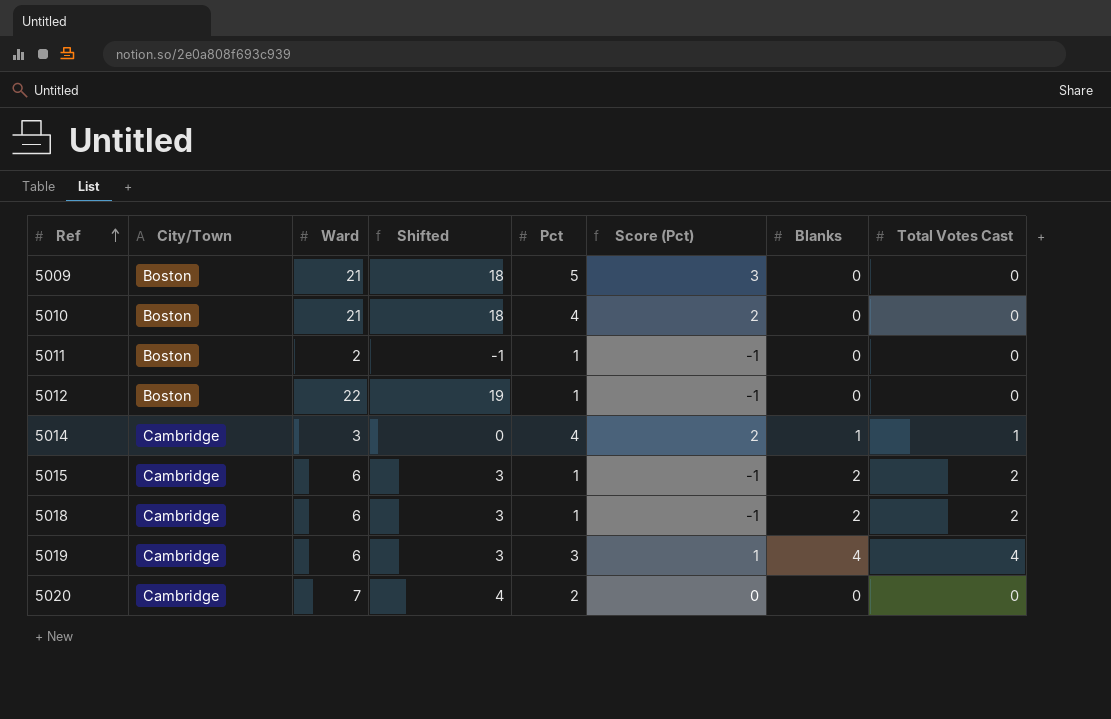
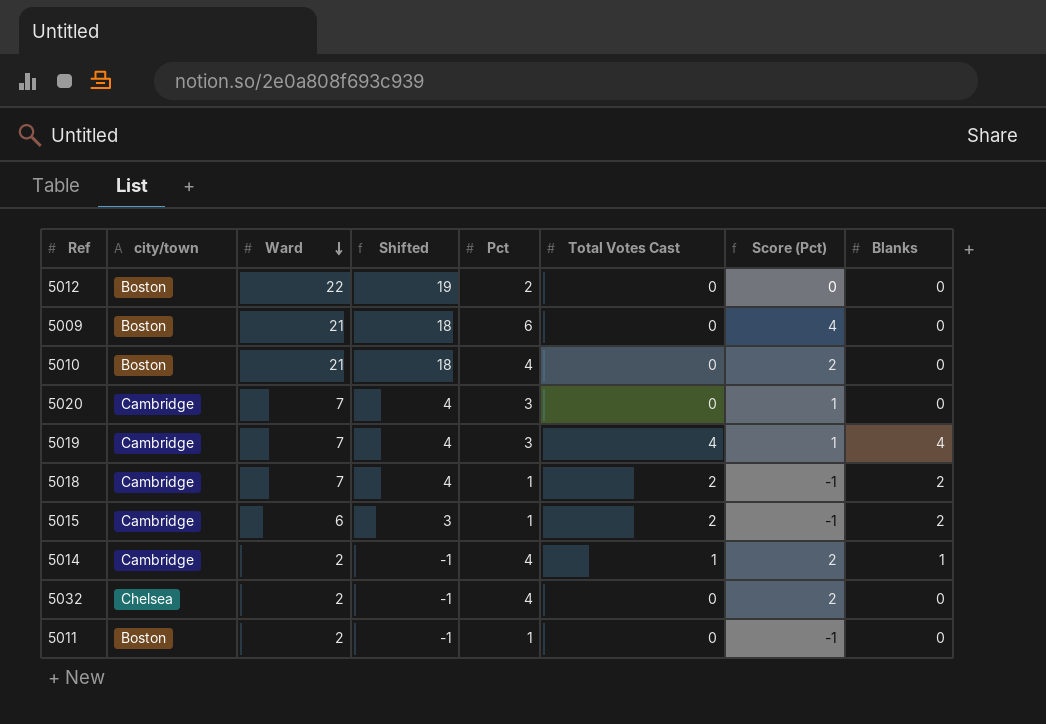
row order: Ref ascending -> Ward descending
column name: City/Town -> city/town
column Total Votes Cast | position: 8 -> 6
5012 | Pct: 1 -> 2
5012 | Score (Pct): -1 -> 0
5009 | Pct: 5 -> 6
5009 | Score (Pct): 3 -> 4
5020 | Pct: 2 -> 3
5020 | Score (Pct): 0 -> 1
5019 | Ward: 6 -> 7
5019 | Shifted: 3 -> 4
5018 | Ward: 6 -> 7
5018 | Shifted: 3 -> 4
5014 | Ward: 3 -> 2
5014 | Shifted: 0 -> -1
row 5032: none -> Chelsea | 2 | -1 | 4 | 0 | 2 | 0

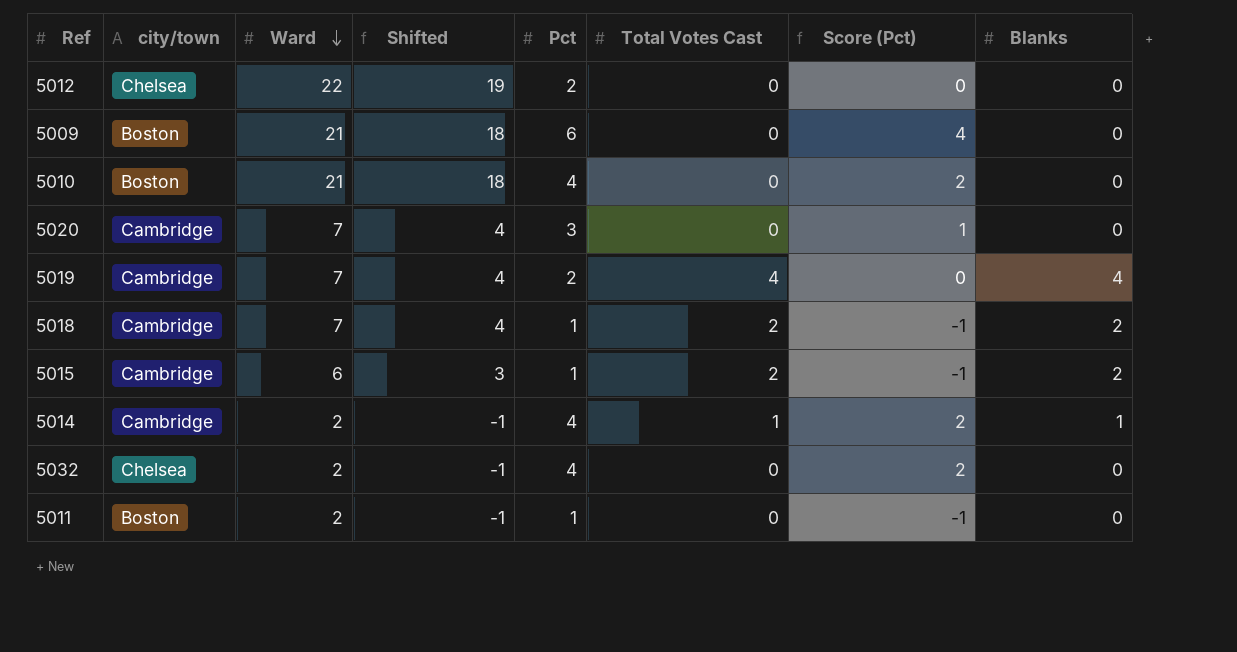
5012 | city/town: Boston -> Chelsea
5019 | Pct: 3 -> 2
5019 | Score (Pct): 1 -> 0

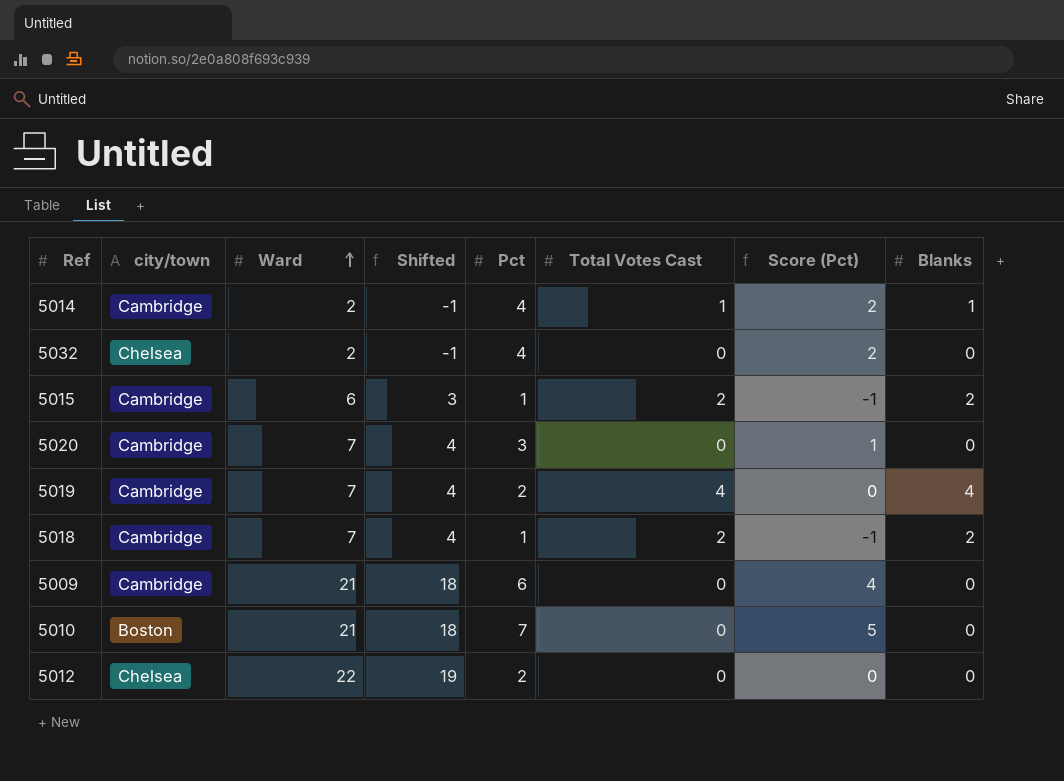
row order: Ward descending -> Ward ascending
row 5011: Boston | 2 | -1 | 1 | 0 | -1 | 0 -> none
5009 | city/town: Boston -> Cambridge
5010 | Pct: 4 -> 7
5010 | Score (Pct): 2 -> 5

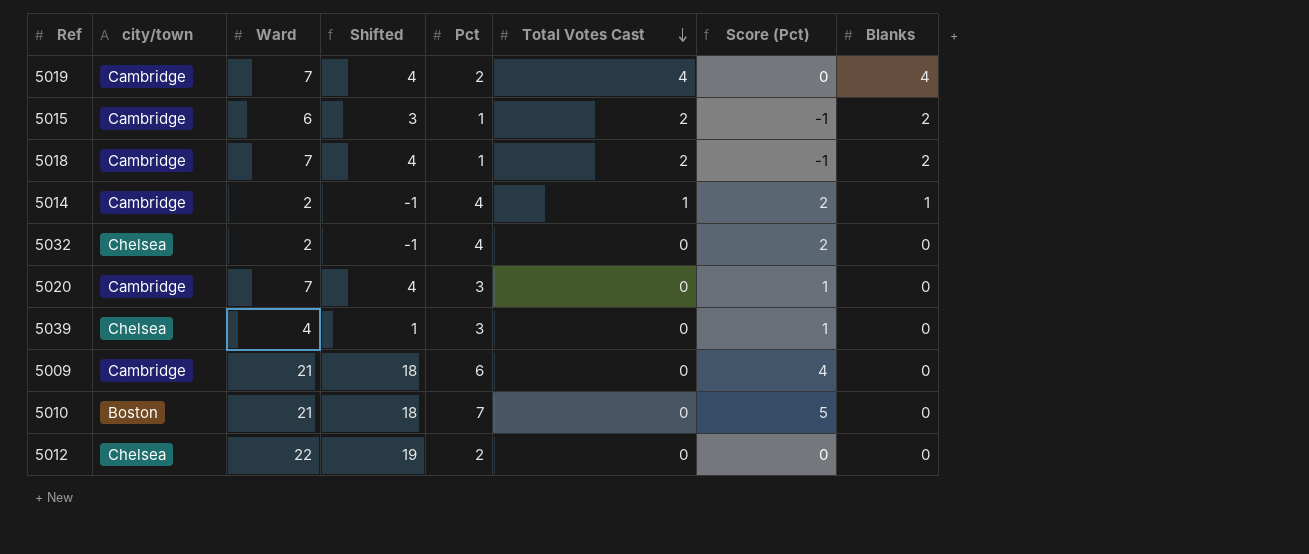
row order: Ward ascending -> Total Votes Cast descending
row 5039: none -> Chelsea | 4 | 1 | 3 | 0 | 1 | 0

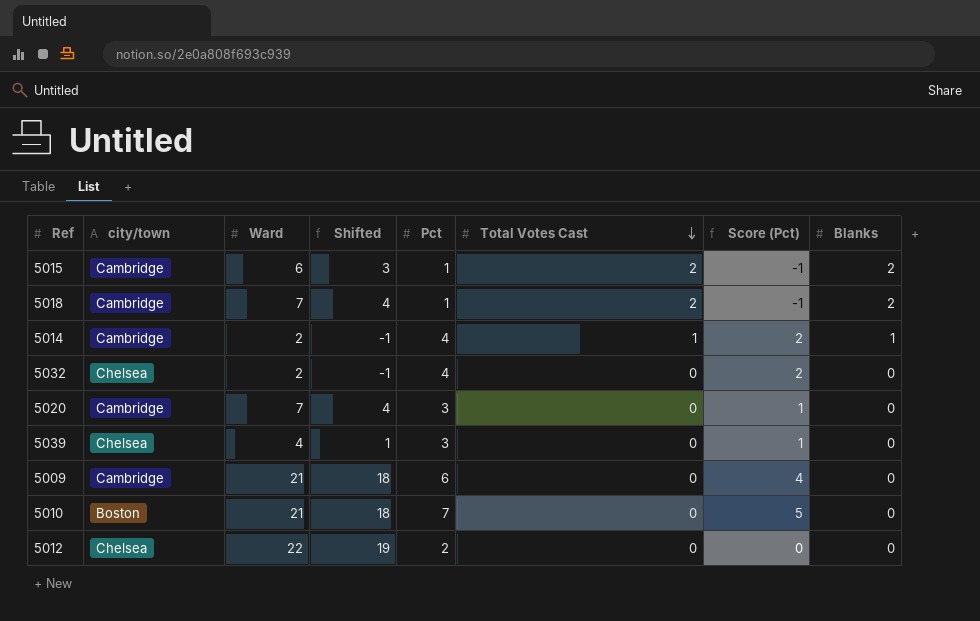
row 5019: Cambridge | 7 | 4 | 2 | 4 | 0 | 4 -> none

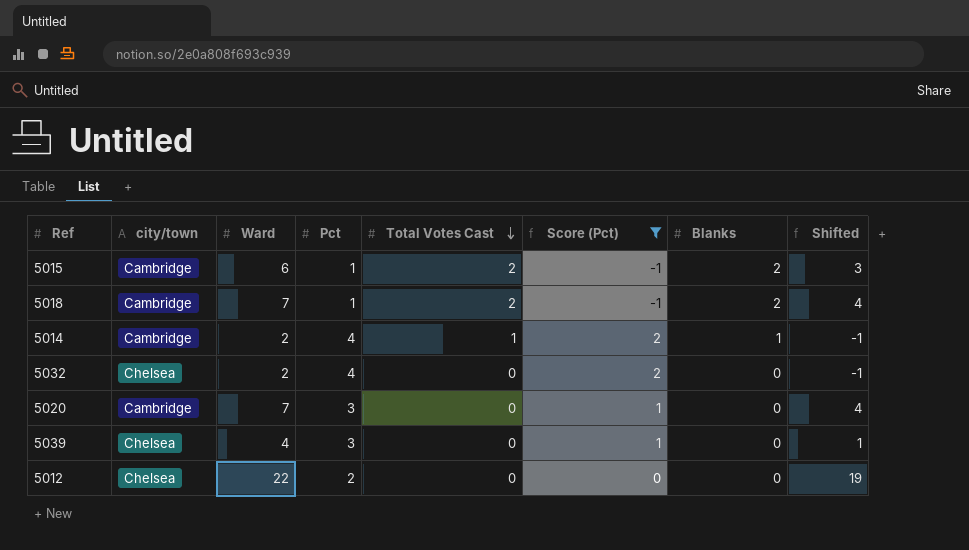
filter: none -> Score (Pct) <= 2
column Shifted | position: 4 -> 8

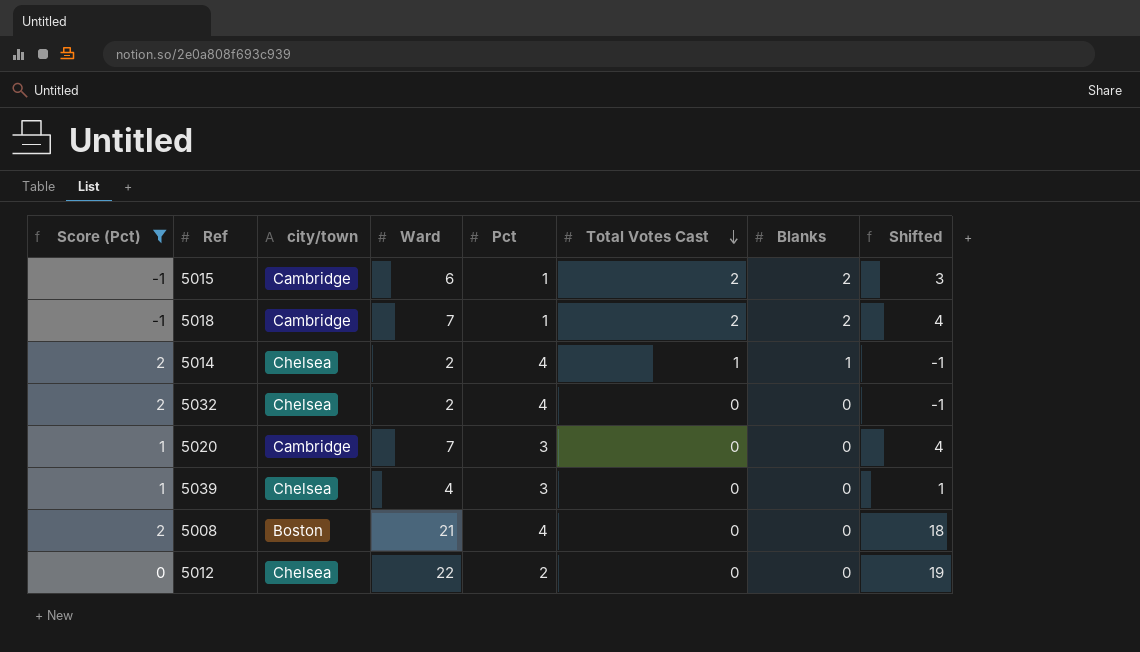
column Score (Pct) | position: 6 -> 1
5014 | city/town: Cambridge -> Chelsea
row 5008: none -> 2 | Boston | 21 | 4 | 0 | 0 | 18

